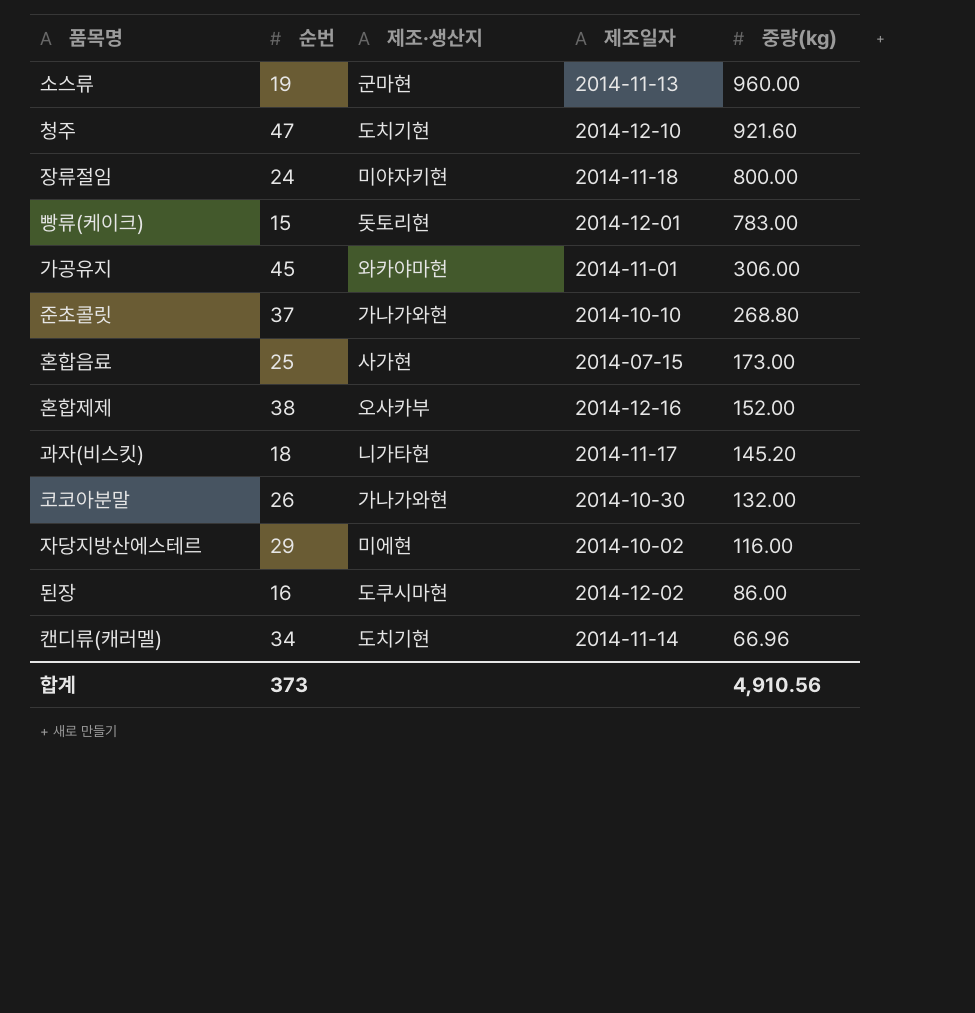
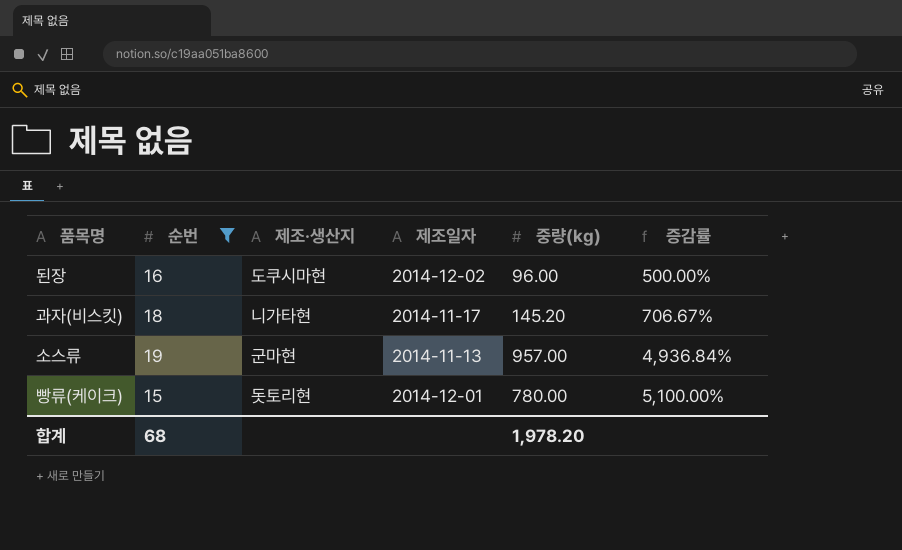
filter: none -> 순번 <= 19
row order: 중량(kg) descending -> 증감률 ascending
column 증감률 | formula: none -> ([중량(kg)] - [순번]) / [순번]
된장 | 중량(kg): 86.00 -> 96.00
소스류 | 중량(kg): 960.00 -> 957.00
빵류(케이크) | 중량(kg): 783.00 -> 780.00
합계 | 순번: 373 -> 68
합계 | 중량(kg): 4,910.56 -> 1,978.20

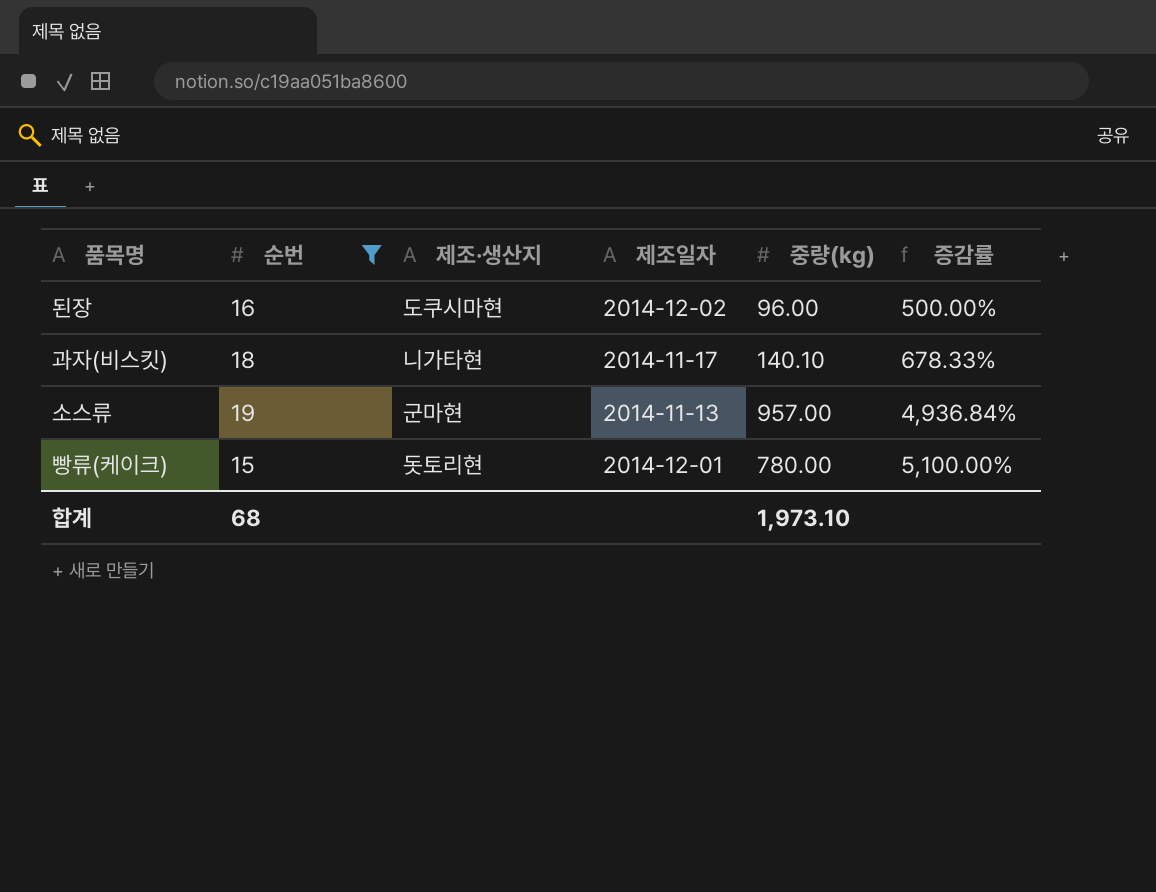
과자(비스킷) | 중량(kg): 145.20 -> 140.10
과자(비스킷) | 증감률: 706.67% -> 678.33%
합계 | 중량(kg): 1,978.20 -> 1,973.10

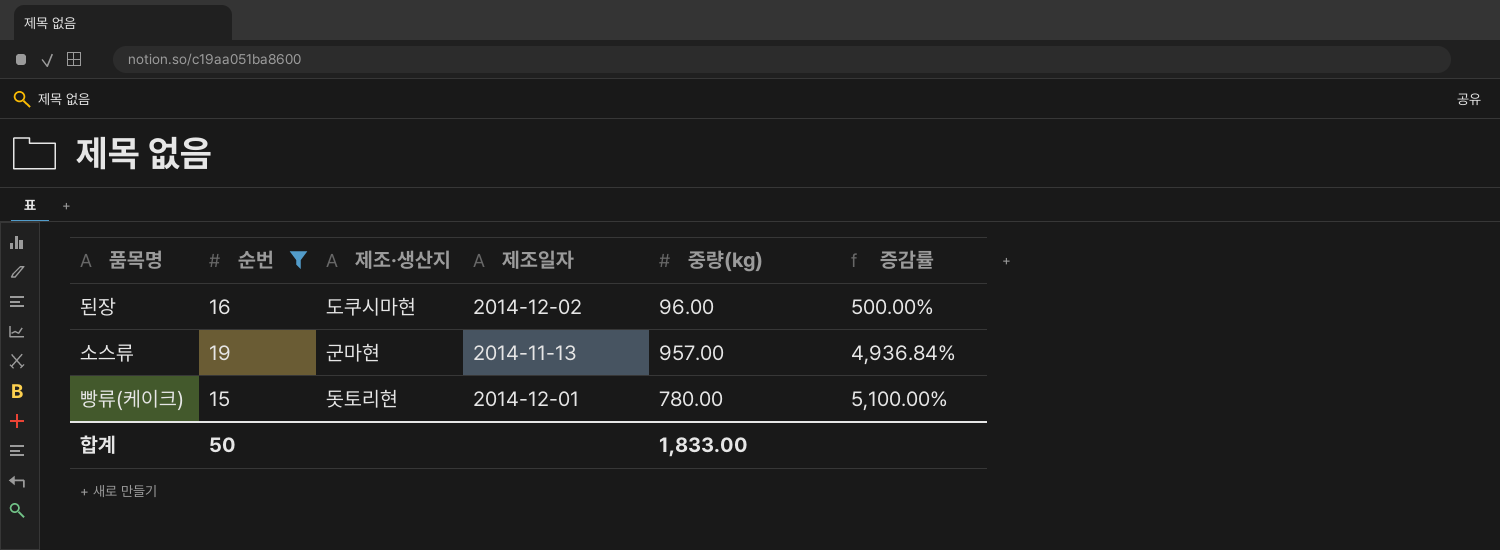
row 과자(비스킷): 18 | 니가타현 | 2014-11-17 | 140.10 | 678.33% -> none
합계 | 순번: 68 -> 50
합계 | 중량(kg): 1,973.10 -> 1,833.00

